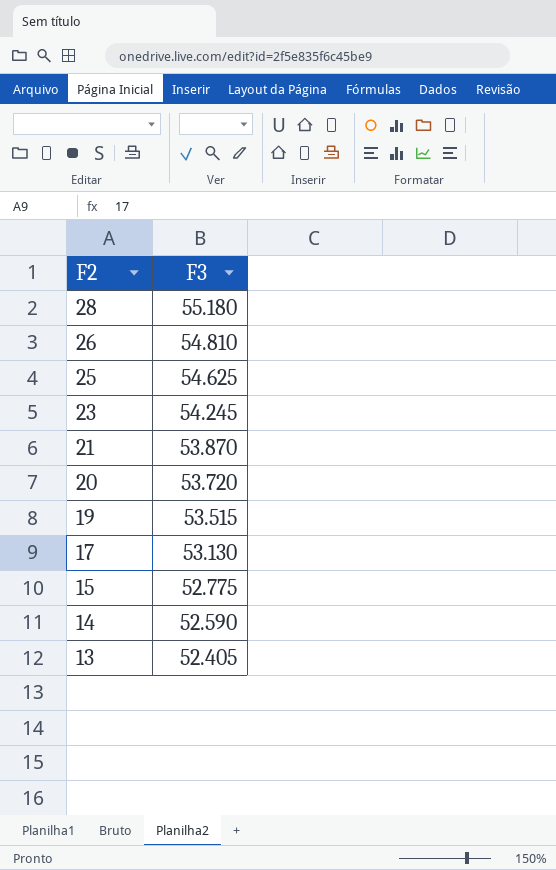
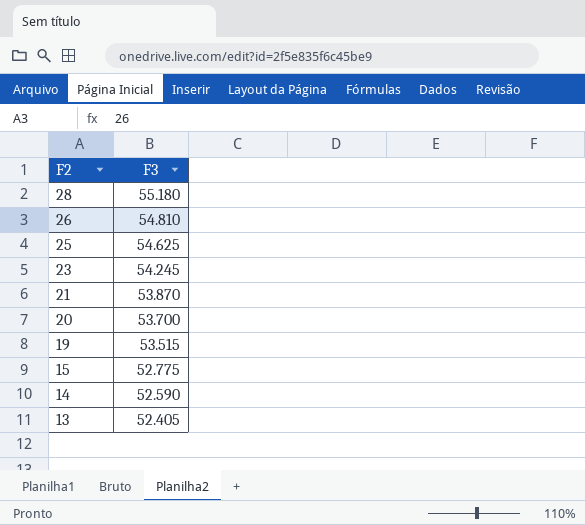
row 17: 53.130 -> none
20 | F3: 53.720 -> 53.700

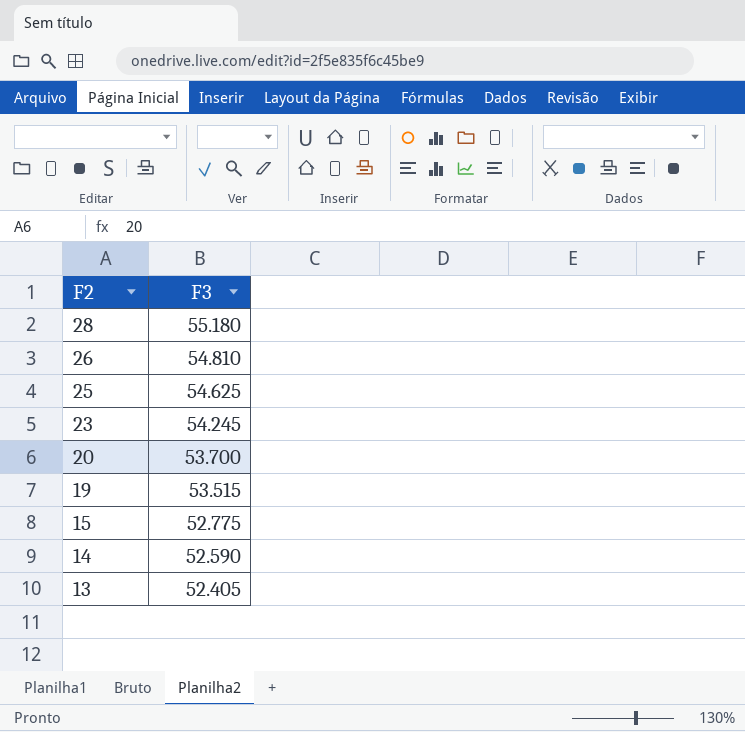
row 21: 53.870 -> none

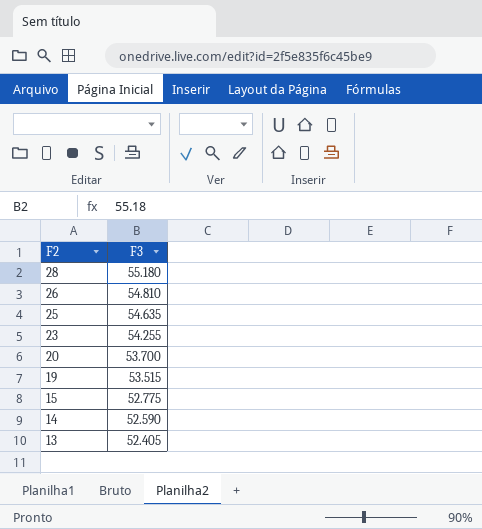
25 | F3: 54.625 -> 54.635
23 | F3: 54.245 -> 54.255

